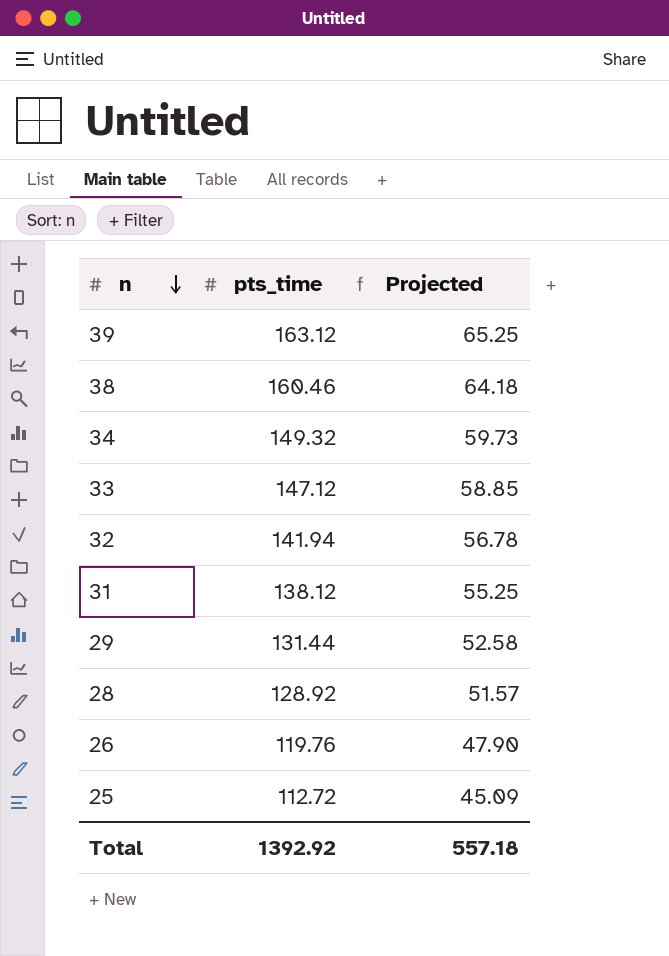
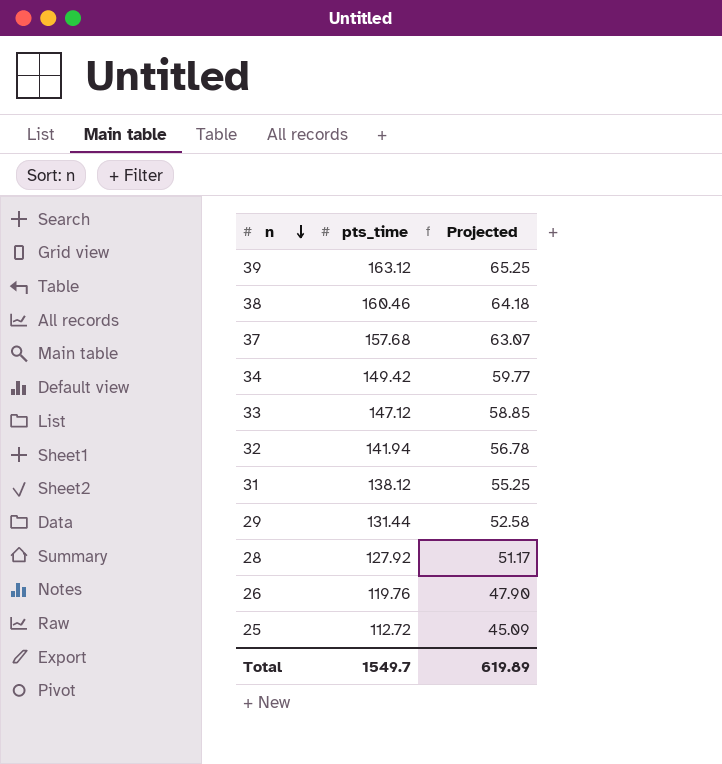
row 37: none -> 157.68 | 63.07
34 | pts_time: 149.32 -> 149.42
34 | Projected: 59.73 -> 59.77
28 | pts_time: 128.92 -> 127.92
28 | Projected: 51.57 -> 51.17
Total | pts_time: 1392.92 -> 1549.7
Total | Projected: 557.18 -> 619.89

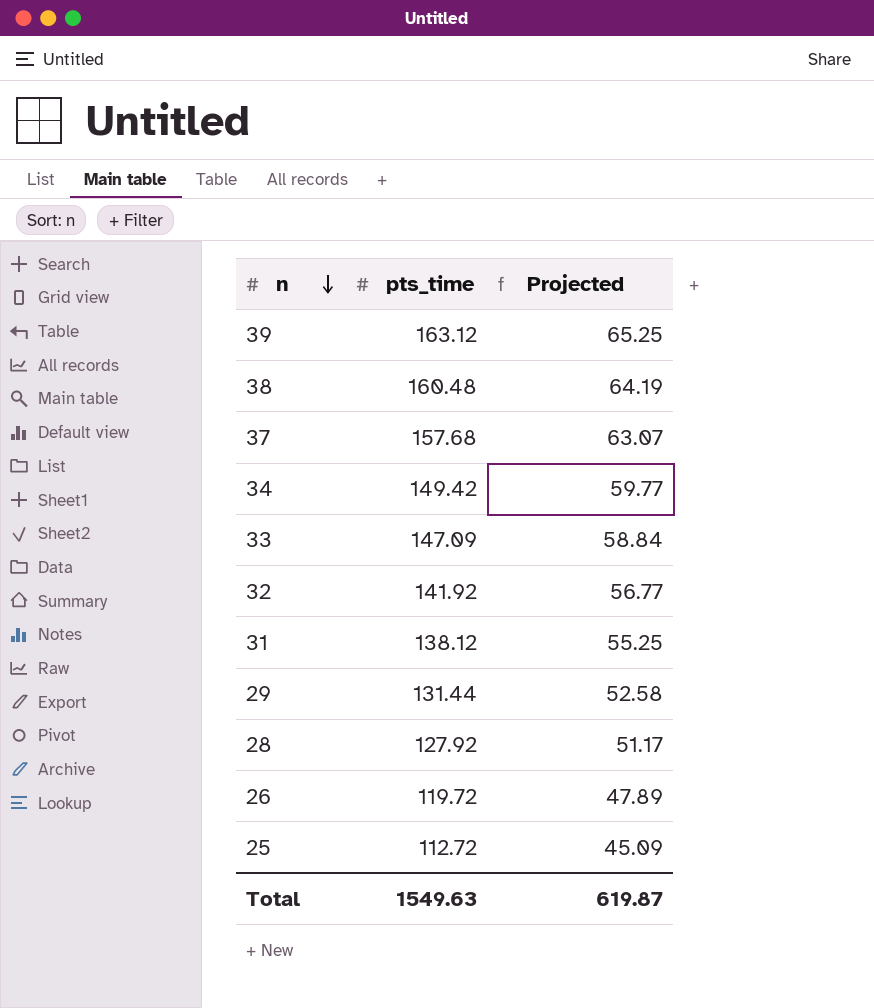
38 | pts_time: 160.46 -> 160.48
38 | Projected: 64.18 -> 64.19
33 | pts_time: 147.12 -> 147.09
33 | Projected: 58.85 -> 58.84
32 | pts_time: 141.94 -> 141.92
32 | Projected: 56.78 -> 56.77
26 | pts_time: 119.76 -> 119.72
26 | Projected: 47.90 -> 47.89
Total | pts_time: 1549.7 -> 1549.63
Total | Projected: 619.89 -> 619.87

